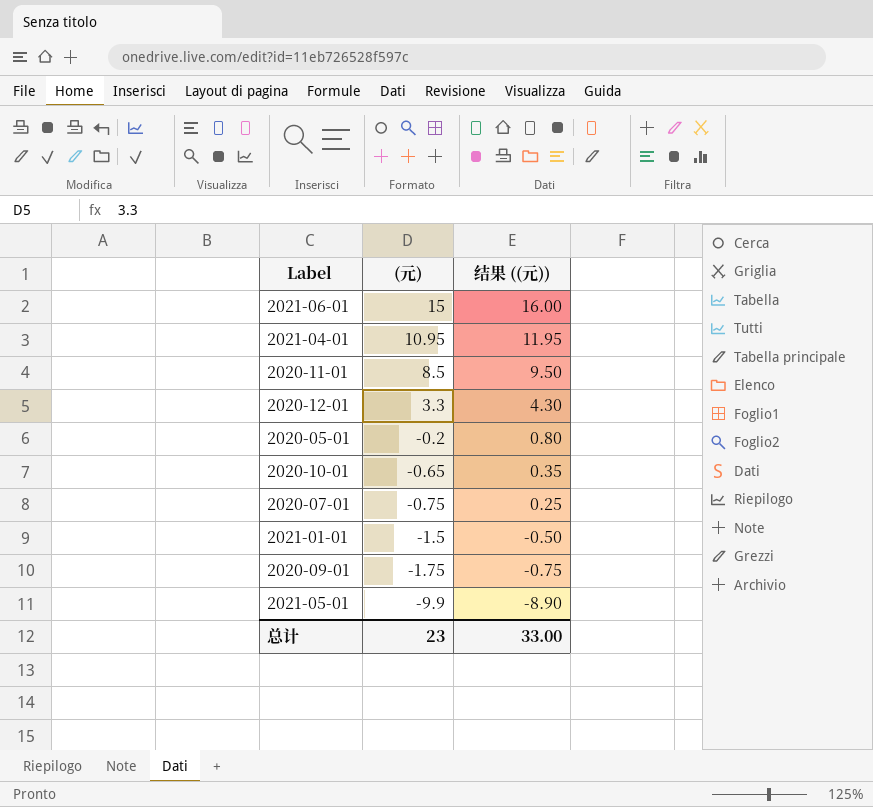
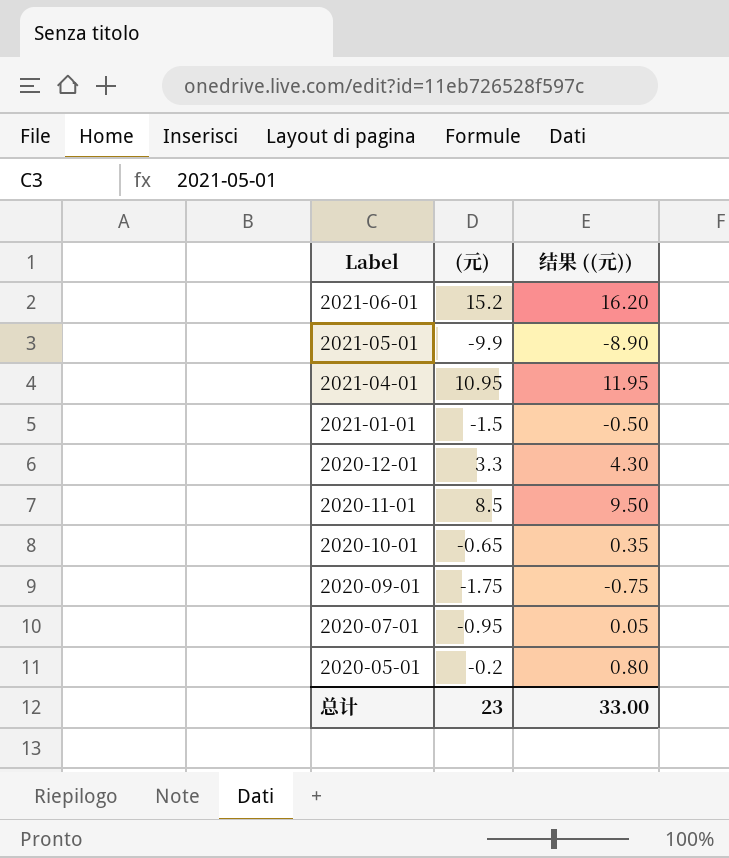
row order: (元) descending -> Label descending
2021-06-01 | (元): 15 -> 15.2
2021-06-01 | 结果 ((元)): 16.00 -> 16.20
2020-07-01 | (元): -0.75 -> -0.95
2020-07-01 | 结果 ((元)): 0.25 -> 0.05

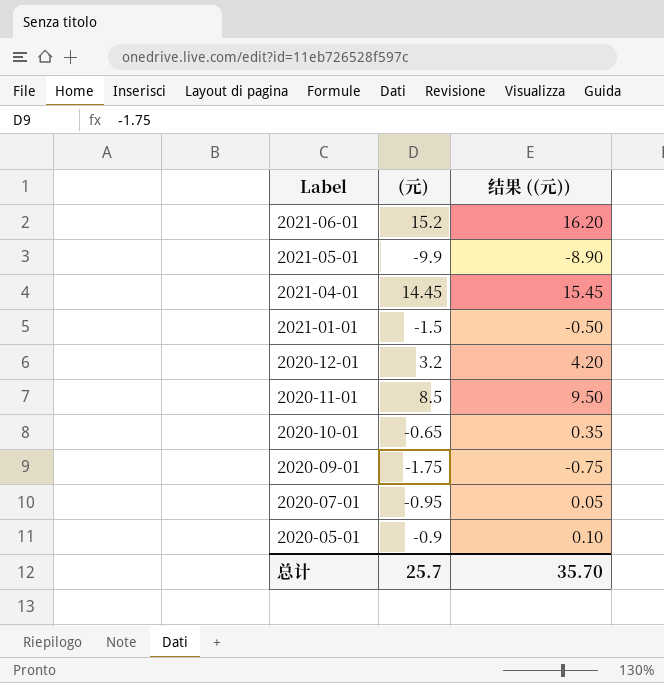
2021-04-01 | (元): 10.95 -> 14.45
2021-04-01 | 结果 ((元)): 11.95 -> 15.45
2020-12-01 | (元): 3.3 -> 3.2
2020-12-01 | 结果 ((元)): 4.30 -> 4.20
2020-05-01 | (元): -0.2 -> -0.9
2020-05-01 | 结果 ((元)): 0.80 -> 0.10
总计 | (元): 23 -> 25.7
总计 | 结果 ((元)): 33.00 -> 35.70

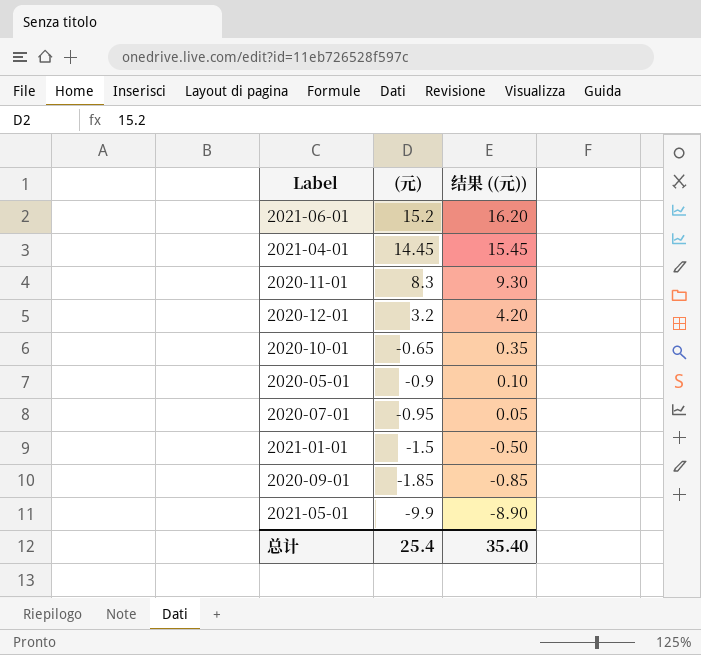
row order: Label descending -> (元) descending
2020-11-01 | (元): 8.5 -> 8.3
2020-11-01 | 结果 ((元)): 9.50 -> 9.30
2020-09-01 | (元): -1.75 -> -1.85
2020-09-01 | 结果 ((元)): -0.75 -> -0.85
总计 | (元): 25.7 -> 25.4
总计 | 结果 ((元)): 35.70 -> 35.40

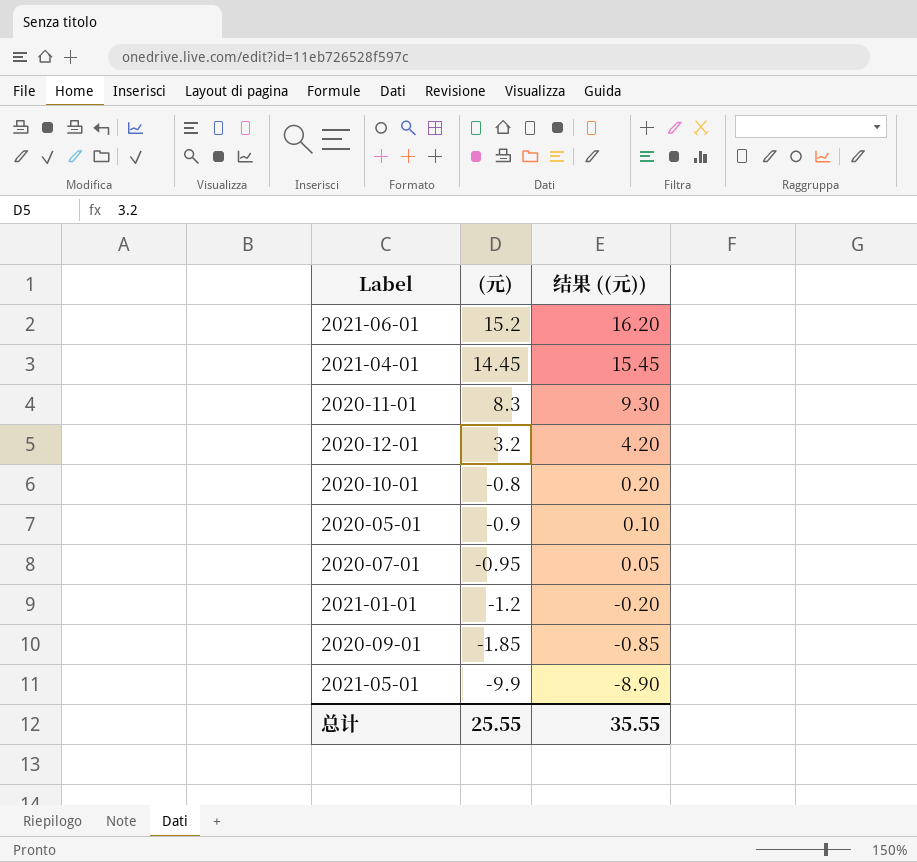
2020-10-01 | (元): -0.65 -> -0.8
2020-10-01 | 结果 ((元)): 0.35 -> 0.20
2021-01-01 | (元): -1.5 -> -1.2
2021-01-01 | 结果 ((元)): -0.50 -> -0.20
总计 | (元): 25.4 -> 25.55
总计 | 结果 ((元)): 35.40 -> 35.55

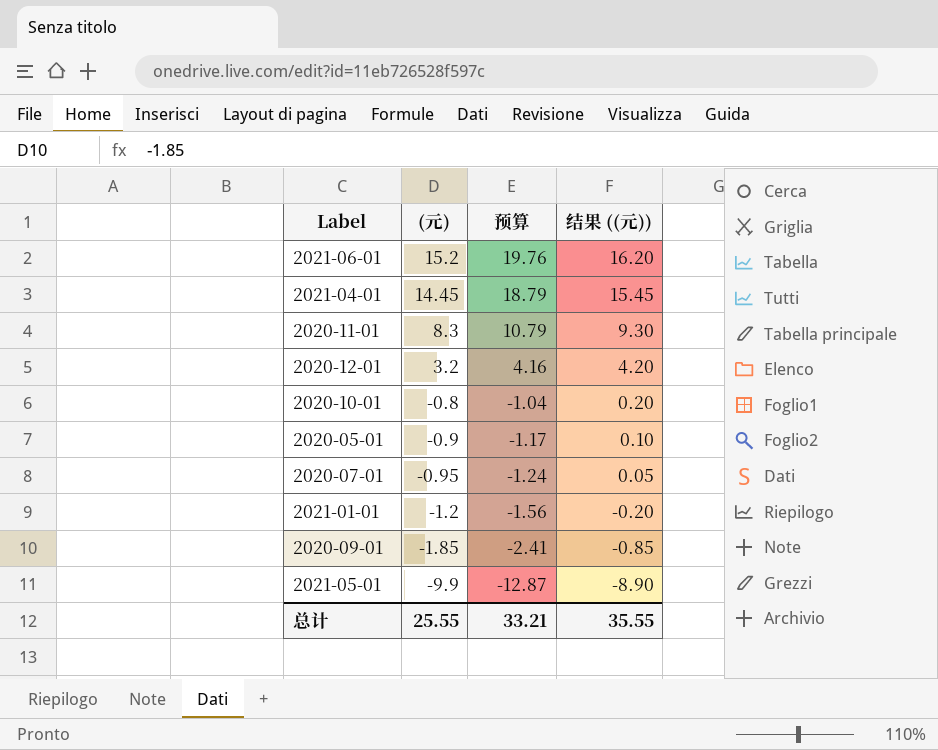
column 预算 | formula: none -> [(元)] * 1.3

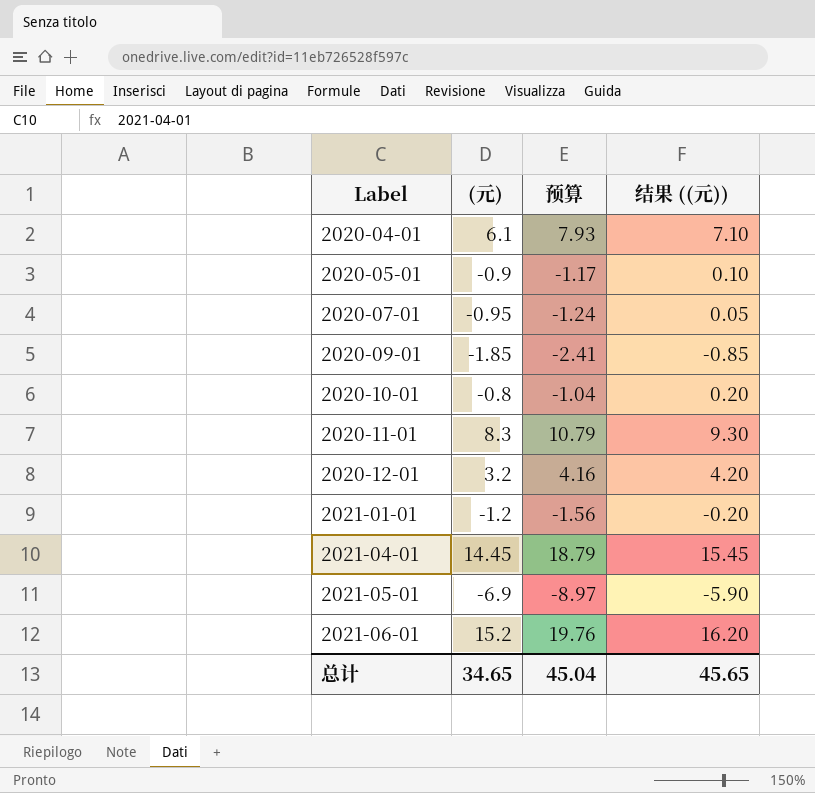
row order: (元) descending -> Label ascending
row 2020-04-01: none -> 6.1 | 7.93 | 7.10
2021-05-01 | (元): -9.9 -> -6.9
2021-05-01 | 预算: -12.87 -> -8.97
2021-05-01 | 结果 ((元)): -8.90 -> -5.90
总计 | (元): 25.55 -> 34.65
总计 | 预算: 33.21 -> 45.04
总计 | 结果 ((元)): 35.55 -> 45.65

